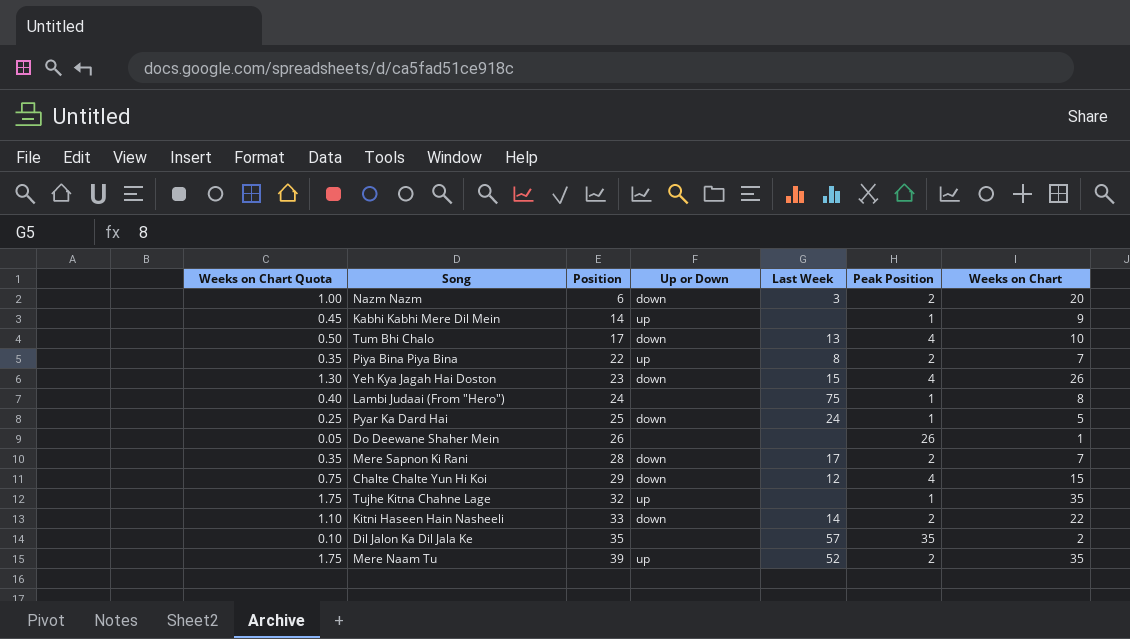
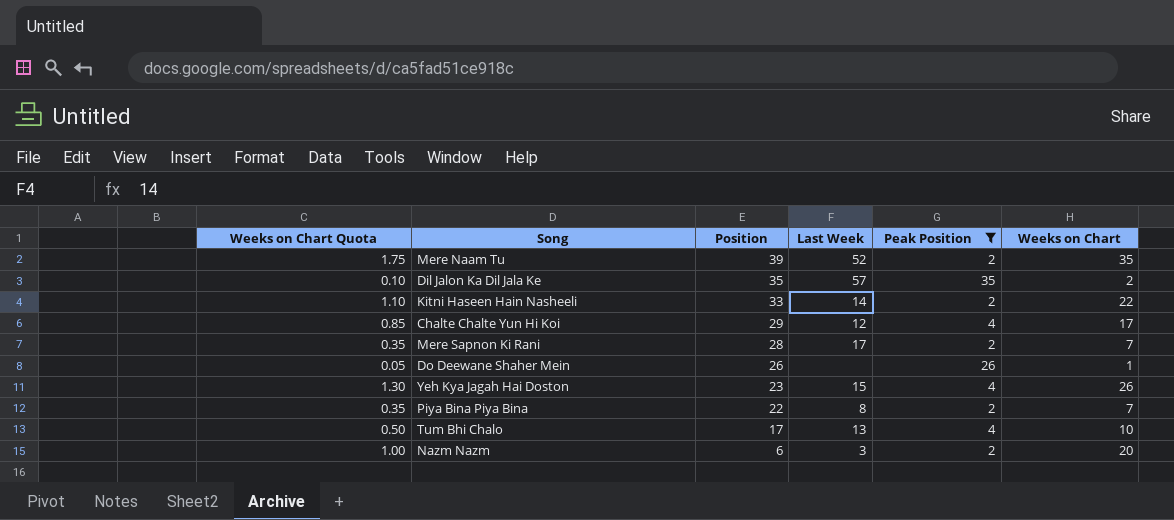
filter: none -> Peak Position != 1
row order: Position ascending -> Position descending
column Up or Down | position: 4 -> none
Chalte Chalte Yun Hi Koi | Weeks on Chart Quota: 0.75 -> 0.85
Chalte Chalte Yun Hi Koi | Weeks on Chart: 15 -> 17

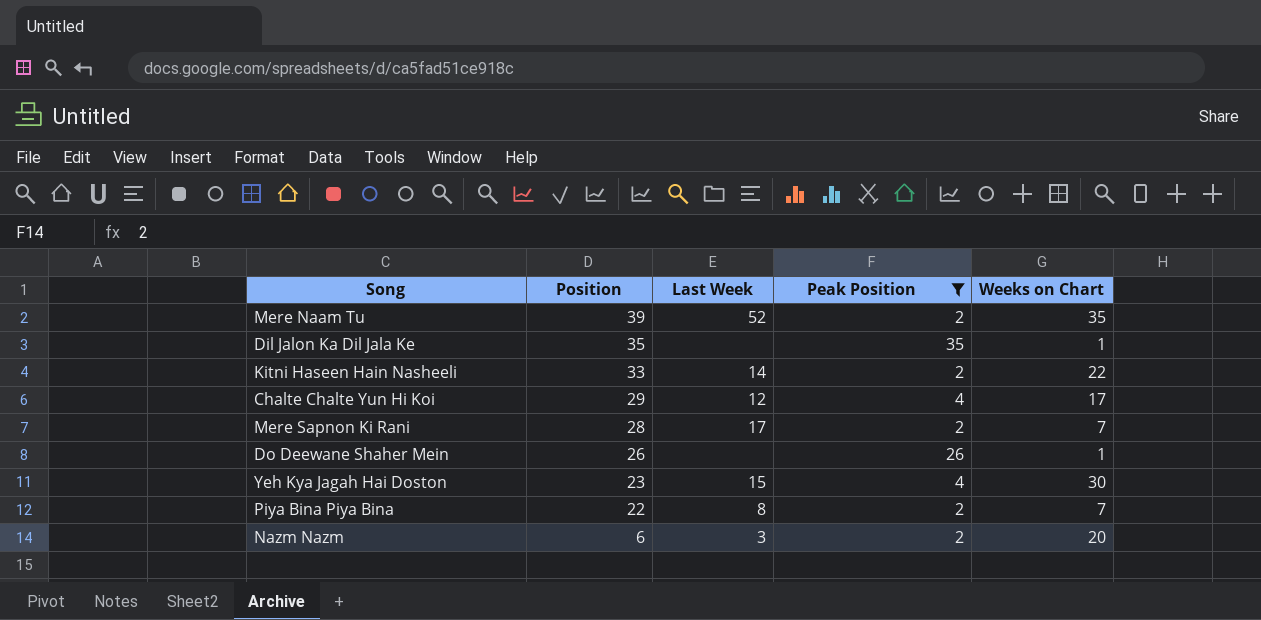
column Weeks on Chart Quota | formula: [Weeks on Chart] * 0.05 -> none
row Tum Bhi Chalo: 0.50 | 17 | 13 | 4 | 10 -> none
Dil Jalon Ka Dil Jala Ke | Last Week: 57 -> none
Dil Jalon Ka Dil Jala Ke | Weeks on Chart: 2 -> 1
Yeh Kya Jagah Hai Doston | Weeks on Chart: 26 -> 30

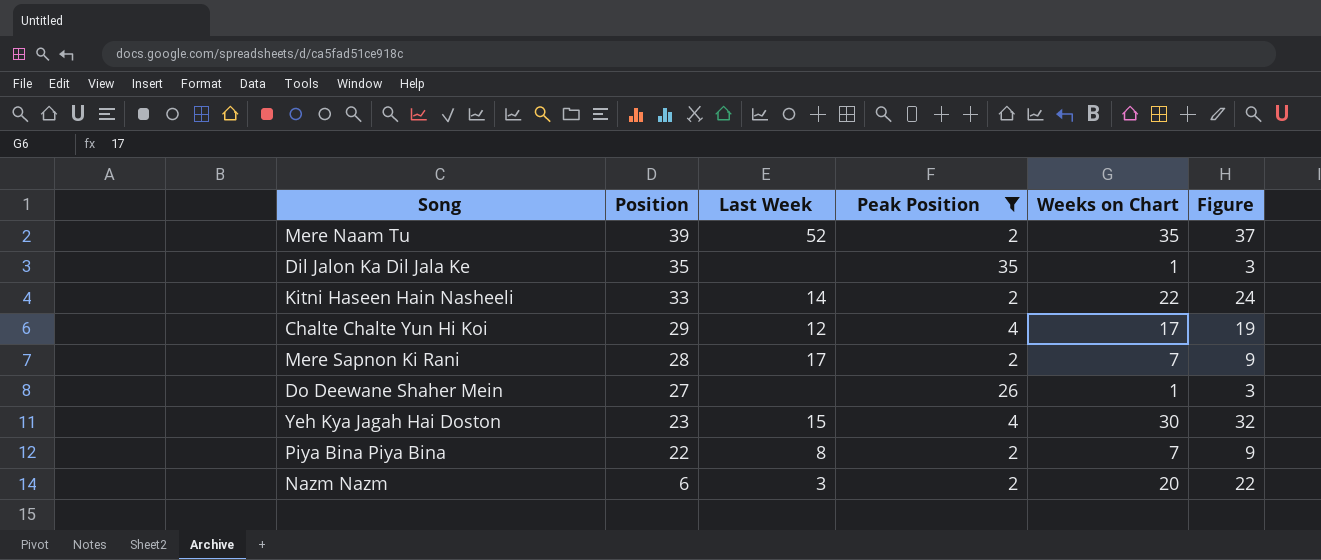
column Figure | formula: none -> [Weeks on Chart] + 2
Do Deewane Shaher Mein | Position: 26 -> 27

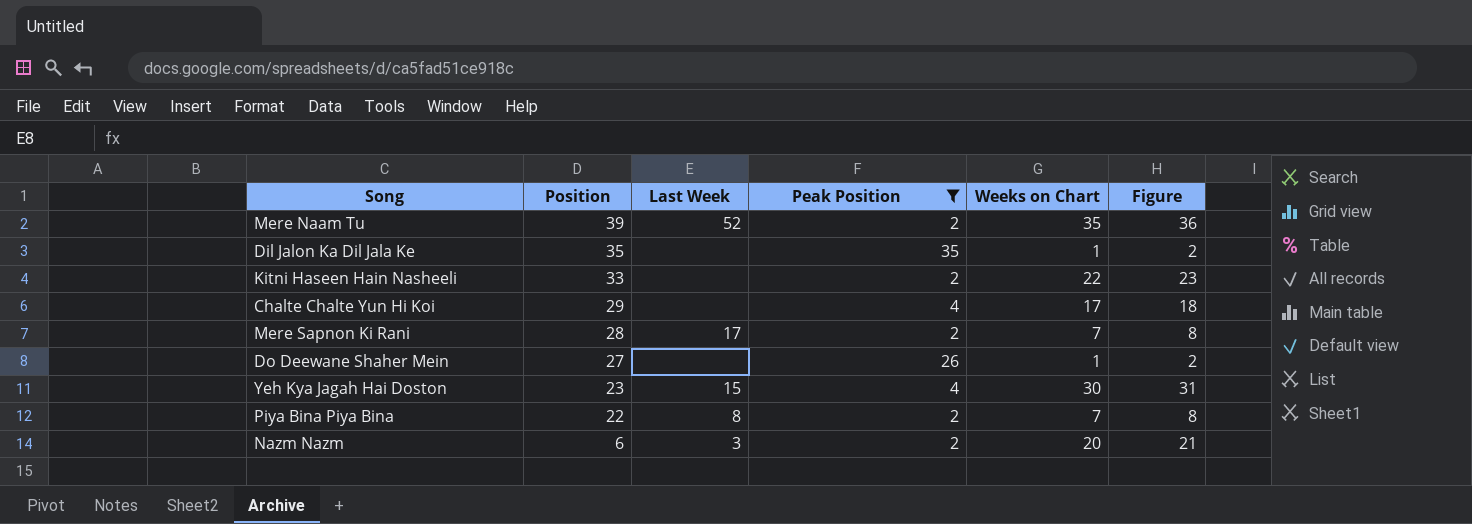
column Figure | formula: [Weeks on Chart] + 2 -> [Weeks on Chart] + 1
Kitni Haseen Hain Nasheeli | Last Week: 14 -> none
Chalte Chalte Yun Hi Koi | Last Week: 12 -> none

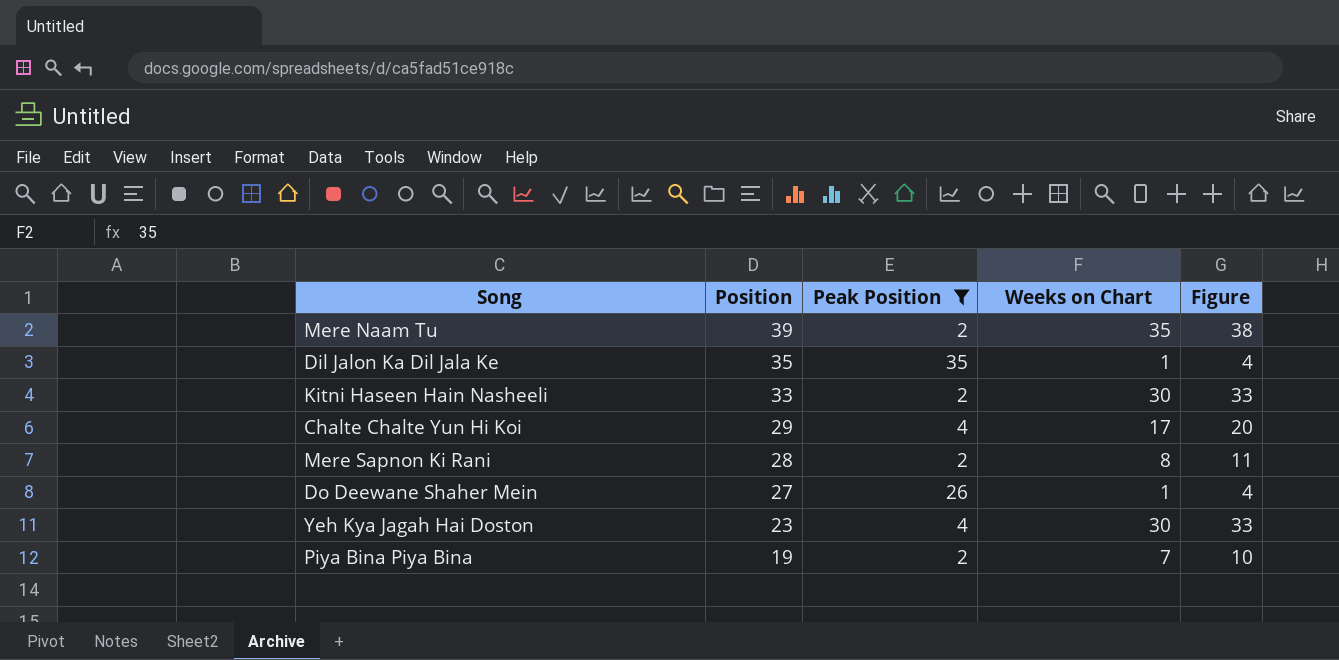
column Last Week | position: 3 -> none
column Figure | formula: [Weeks on Chart] + 1 -> [Weeks on Chart] + 3
row Nazm Nazm: 6 | 3 | 2 | 20 | 21 -> none
Kitni Haseen Hain Nasheeli | Weeks on Chart: 22 -> 30
Mere Sapnon Ki Rani | Weeks on Chart: 7 -> 8
Piya Bina Piya Bina | Position: 22 -> 19

